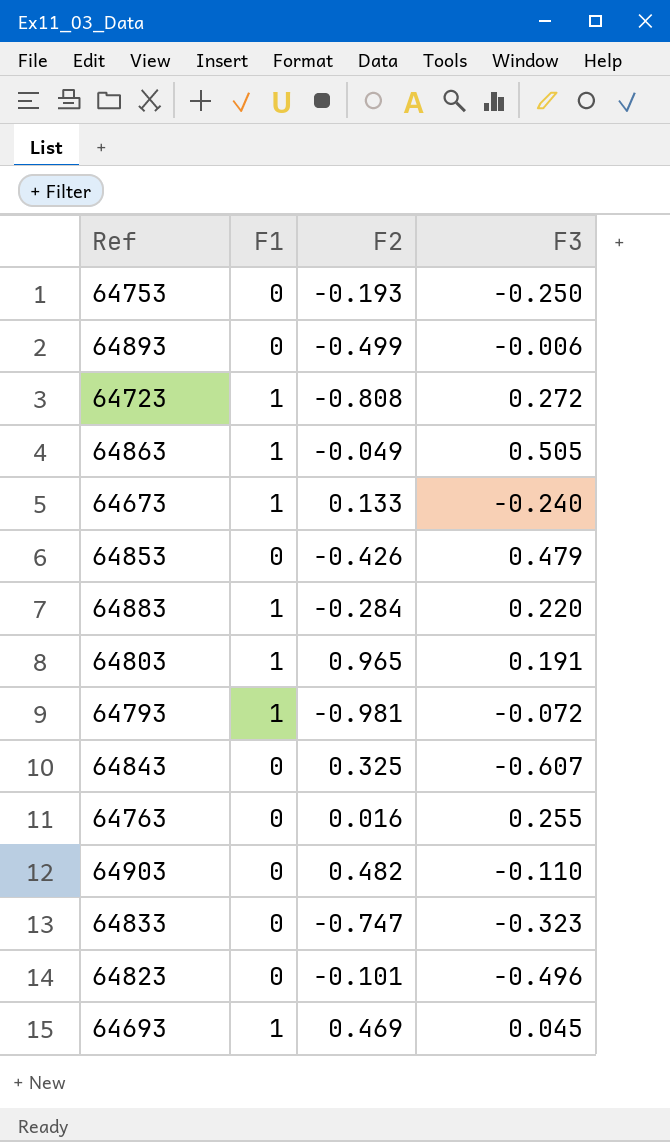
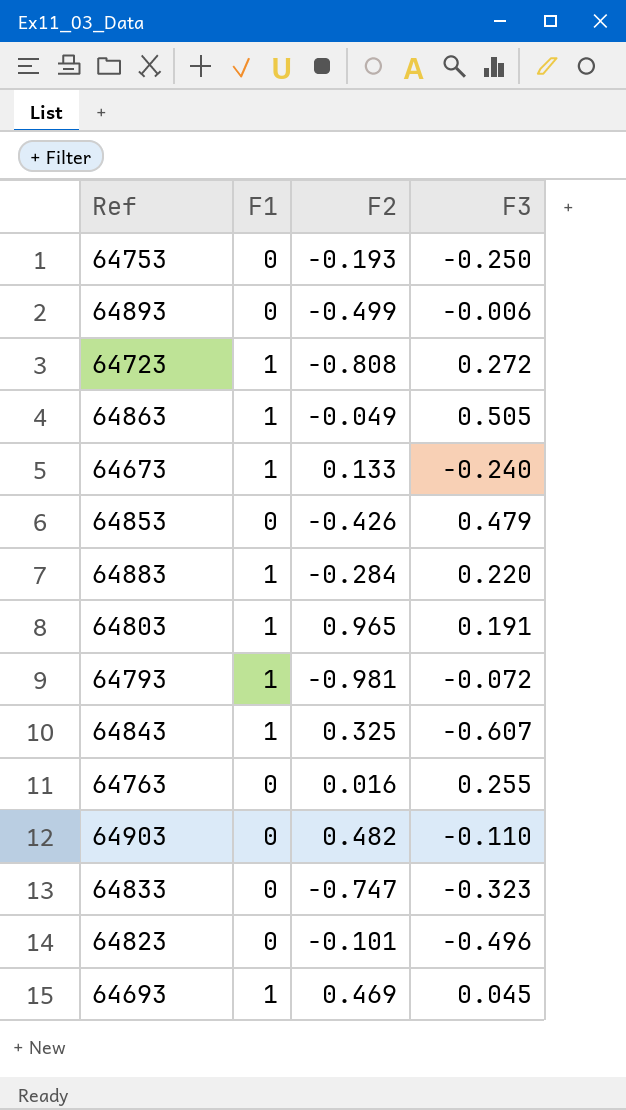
64843 | F1: 0 -> 1

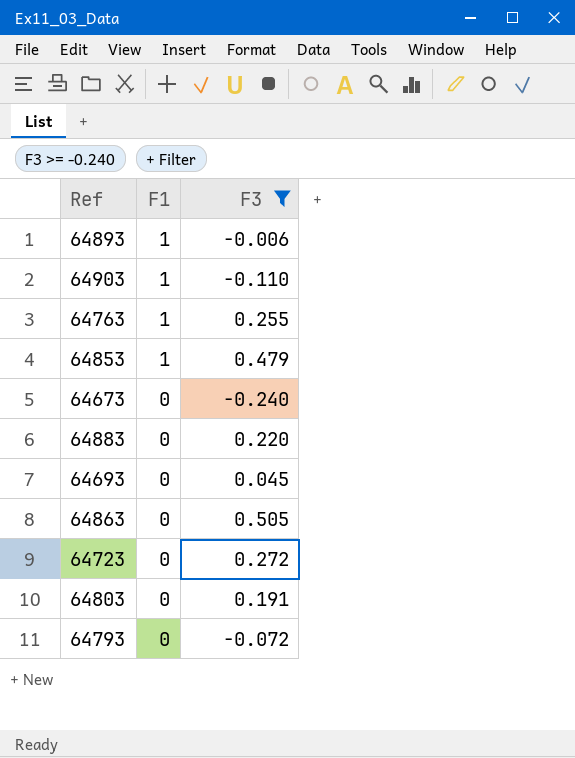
filter: none -> F3 >= -0.240
row order: none -> F1 descending
column F2 | position: 3 -> none
64893 | F1: 0 -> 1
64903 | F1: 0 -> 1
64763 | F1: 0 -> 1
64853 | F1: 0 -> 1
64673 | F1: 1 -> 0
64883 | F1: 1 -> 0
64693 | F1: 1 -> 0
64863 | F1: 1 -> 0
64723 | F1: 1 -> 0
64803 | F1: 1 -> 0
64793 | F1: 1 -> 0

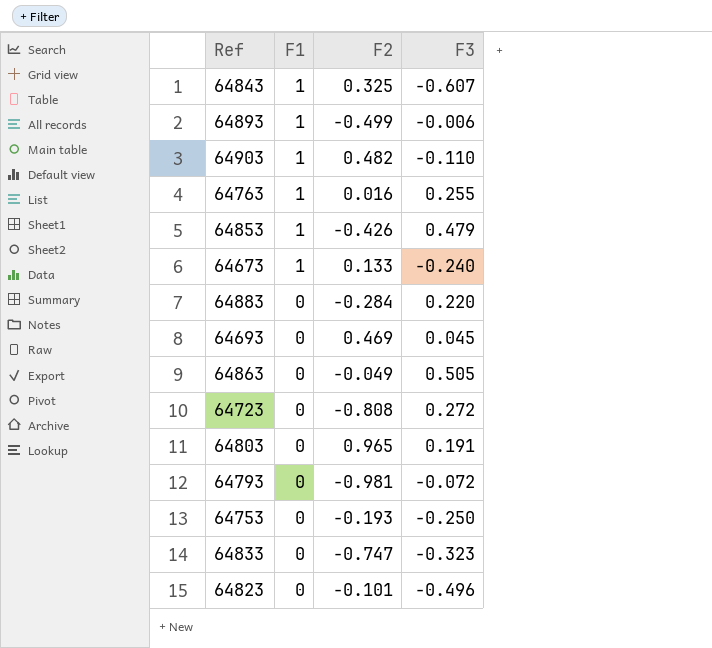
filter: F3 >= -0.240 -> none
column F2 | position: none -> 3
64673 | F1: 0 -> 1

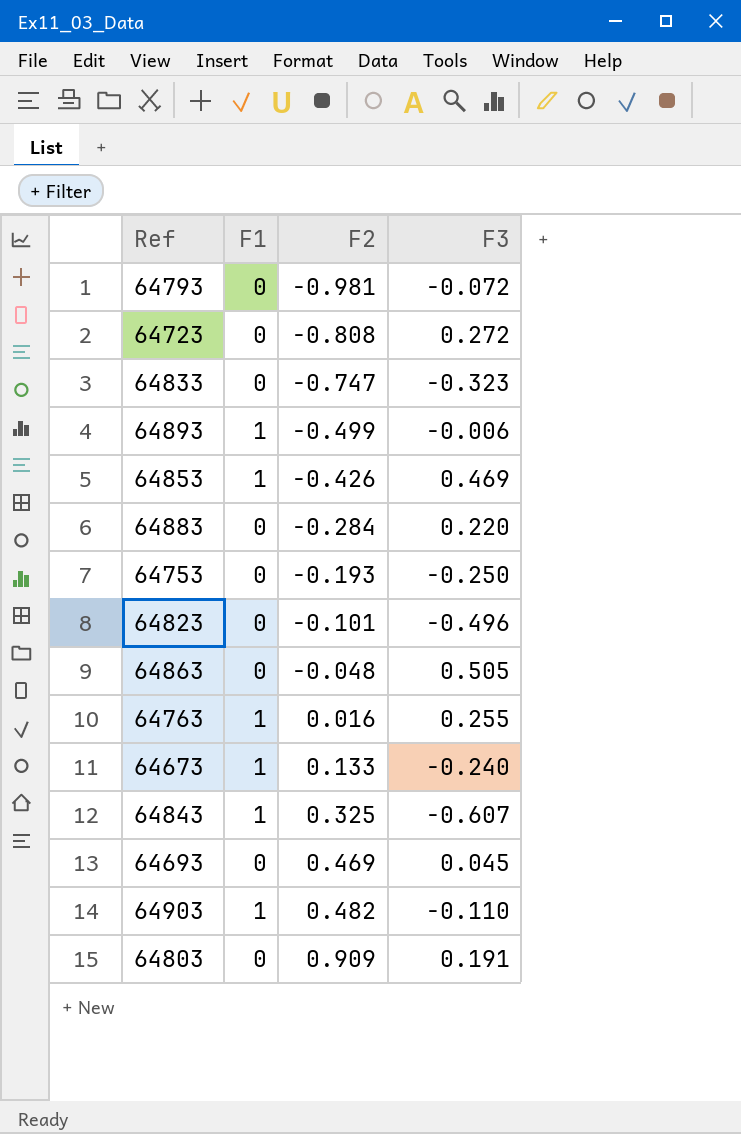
row order: F1 descending -> F2 ascending
64853 | F3: 0.479 -> 0.469
64863 | F2: -0.049 -> -0.048
64803 | F2: 0.965 -> 0.909

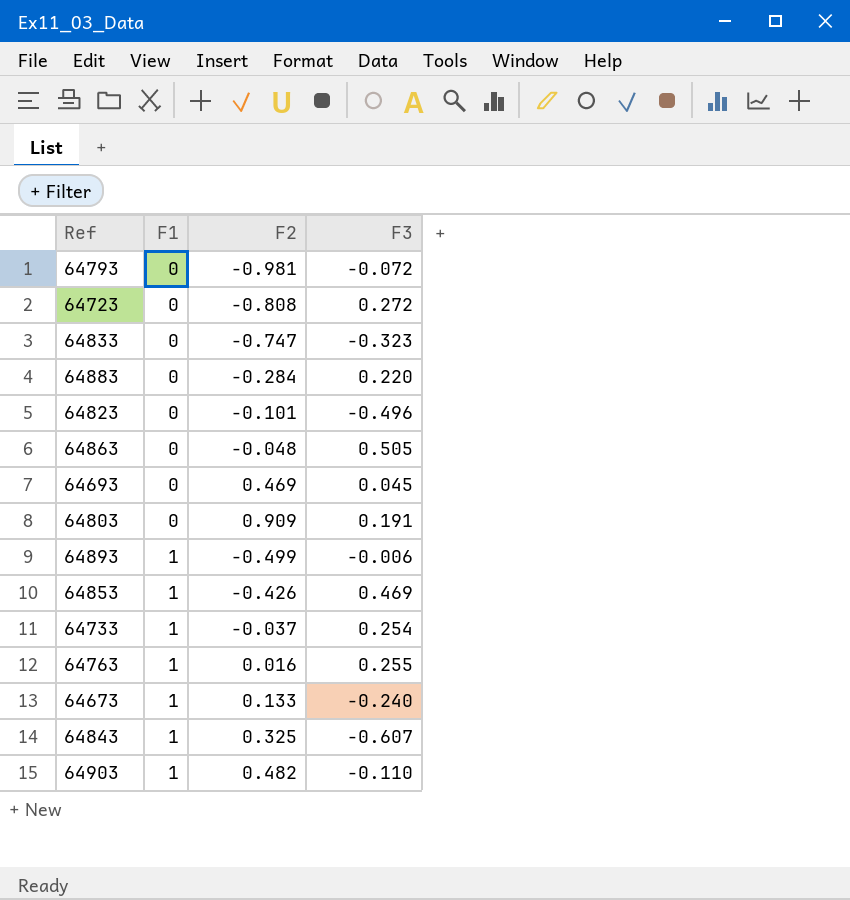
row order: F2 ascending -> F1 ascending
row 64753: 0 | -0.193 | -0.250 -> none
row 64733: none -> 1 | -0.037 | 0.254

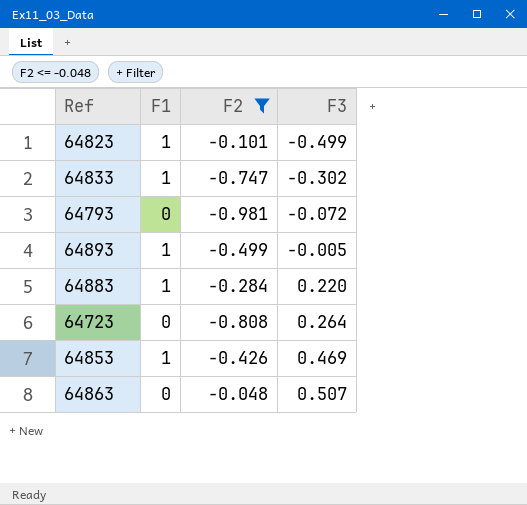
filter: none -> F2 <= -0.048
row order: F1 ascending -> F3 ascending
64823 | F1: 0 -> 1
64823 | F3: -0.496 -> -0.499
64833 | F1: 0 -> 1
64833 | F3: -0.323 -> -0.302
64893 | F3: -0.006 -> -0.005
64883 | F1: 0 -> 1
64723 | F3: 0.272 -> 0.264
64863 | F3: 0.505 -> 0.507

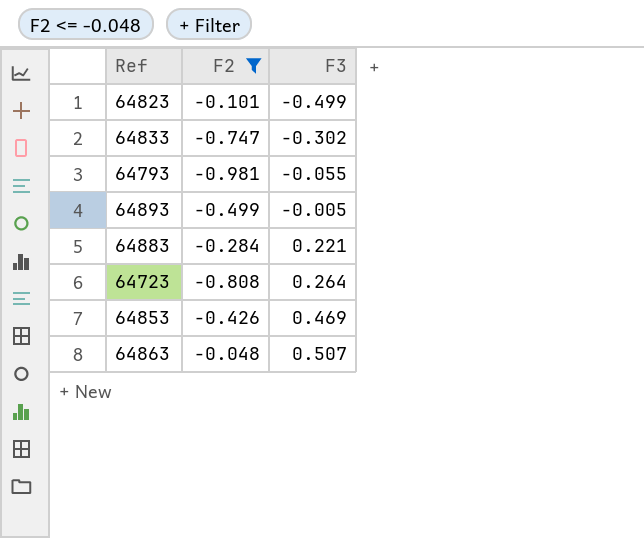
column F1 | position: 2 -> none
64793 | F3: -0.072 -> -0.055
64883 | F3: 0.220 -> 0.221

